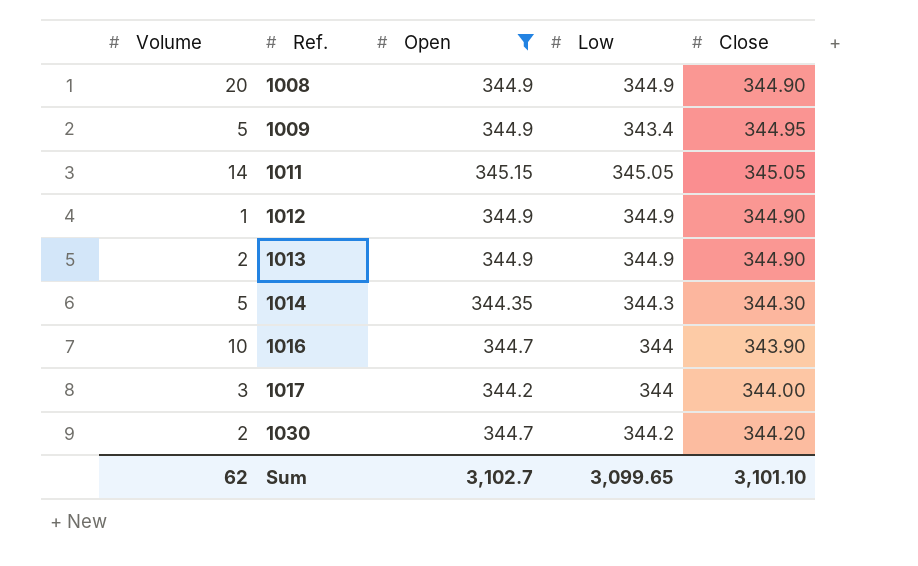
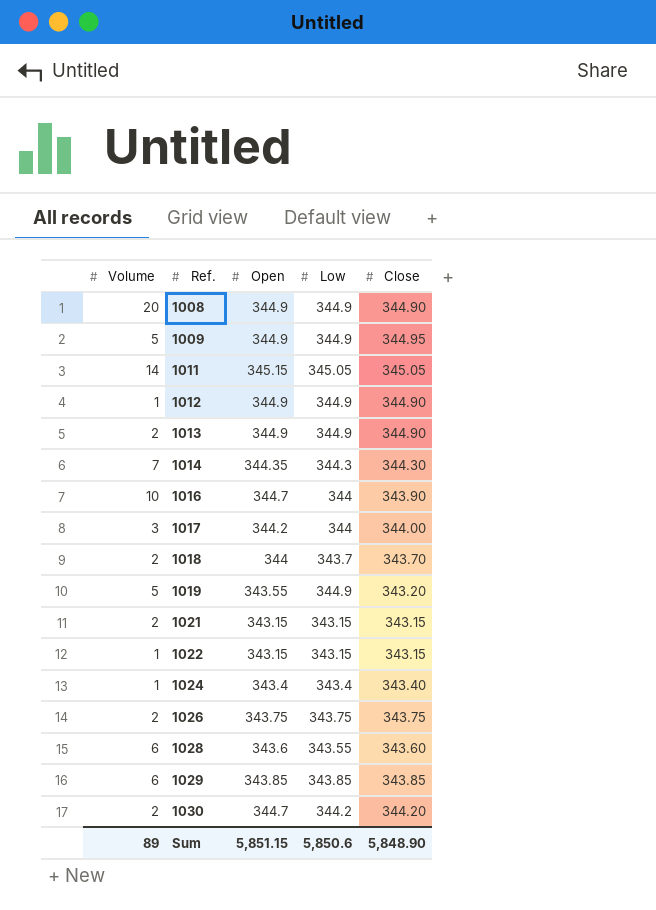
filter: Open >= 344.2 -> none
1009 | Low: 343.4 -> 344.9
1014 | Volume: 5 -> 7
Sum | Volume: 62 -> 89
Sum | Open: 3,102.7 -> 5,851.15
Sum | Low: 3,099.65 -> 5,850.6
Sum | Close: 3,101.10 -> 5,848.90

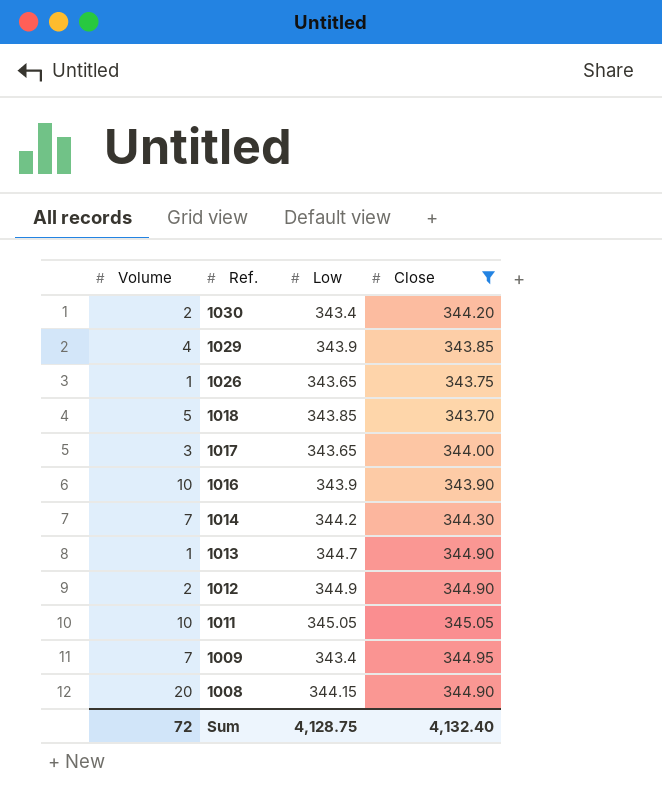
filter: none -> Close >= 343.70
row order: Ref. ascending -> Ref. descending
column Open | position: 3 -> none
1030 | Low: 344.2 -> 343.4
1029 | Volume: 6 -> 4
1029 | Low: 343.85 -> 343.9
1026 | Volume: 2 -> 1
1026 | Low: 343.75 -> 343.65
1018 | Volume: 2 -> 5
1018 | Low: 343.7 -> 343.85
1017 | Low: 344 -> 343.65
1016 | Low: 344 -> 343.9
1014 | Low: 344.3 -> 344.2
1013 | Volume: 2 -> 1
1013 | Low: 344.9 -> 344.7
1012 | Volume: 1 -> 2
1011 | Volume: 14 -> 10
1009 | Volume: 5 -> 7
1009 | Low: 344.9 -> 343.4
1008 | Low: 344.9 -> 344.15
Sum | Volume: 89 -> 72
Sum | Low: 5,850.6 -> 4,128.75
Sum | Close: 5,848.90 -> 4,132.40

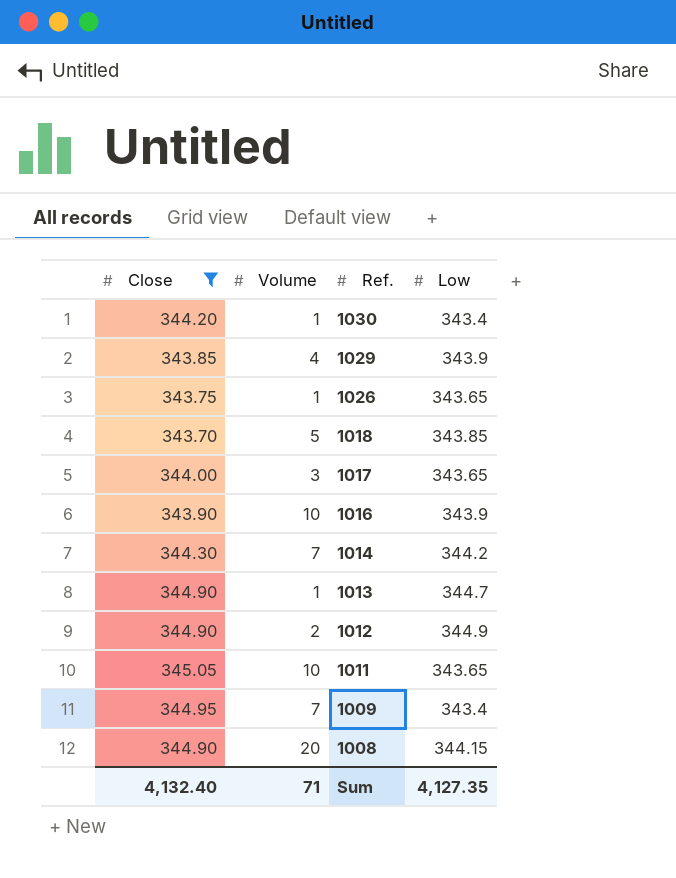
column Close | position: 4 -> 1
1030 | Volume: 2 -> 1
1011 | Low: 345.05 -> 343.65
Sum | Volume: 72 -> 71
Sum | Low: 4,128.75 -> 4,127.35

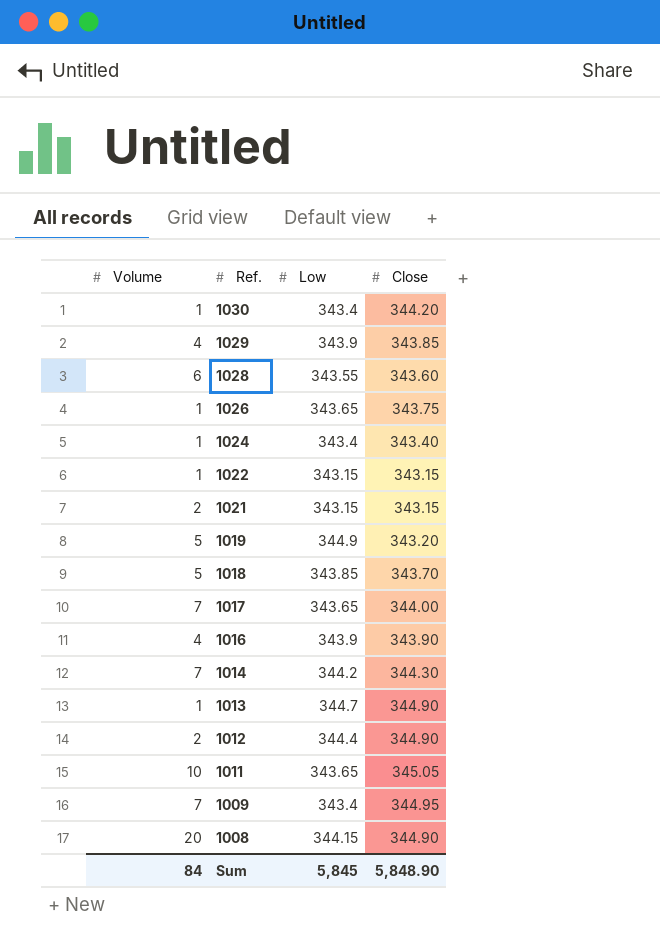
filter: Close >= 343.70 -> none
column Close | position: 1 -> 4
1017 | Volume: 3 -> 7
1016 | Volume: 10 -> 4
1012 | Low: 344.9 -> 344.4
Sum | Volume: 71 -> 84
Sum | Low: 4,127.35 -> 5,845
Sum | Close: 4,132.40 -> 5,848.90

